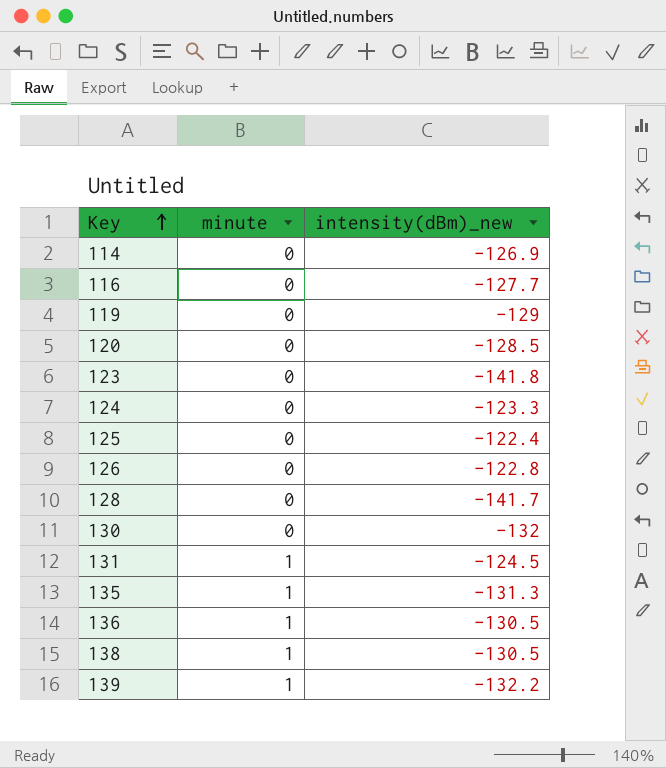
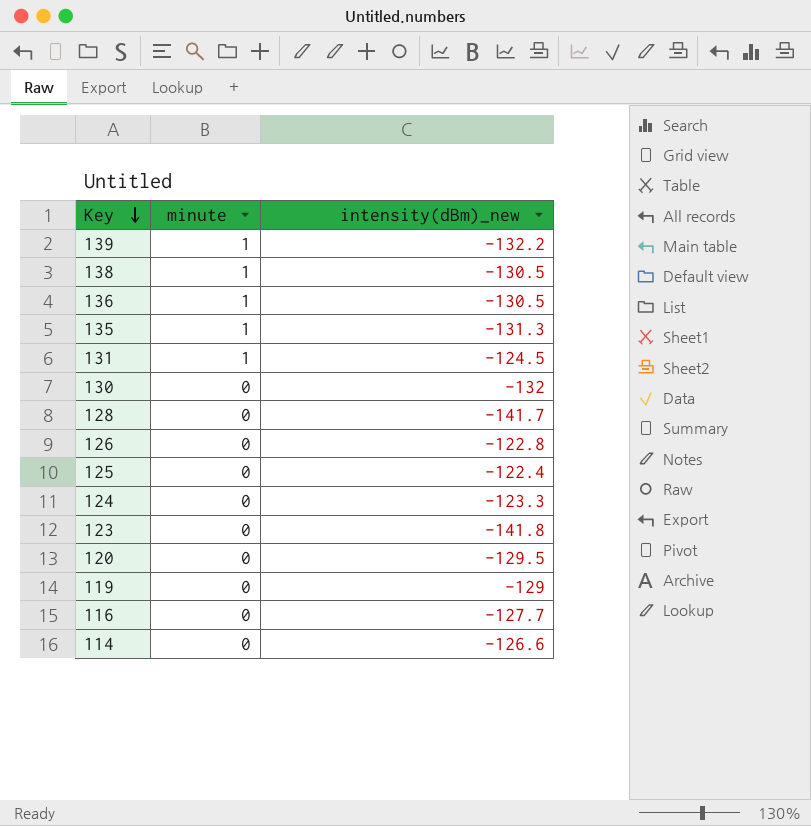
row order: Key ascending -> Key descending
120 | intensity(dBm)_new: -128.5 -> -129.5
114 | intensity(dBm)_new: -126.9 -> -126.6

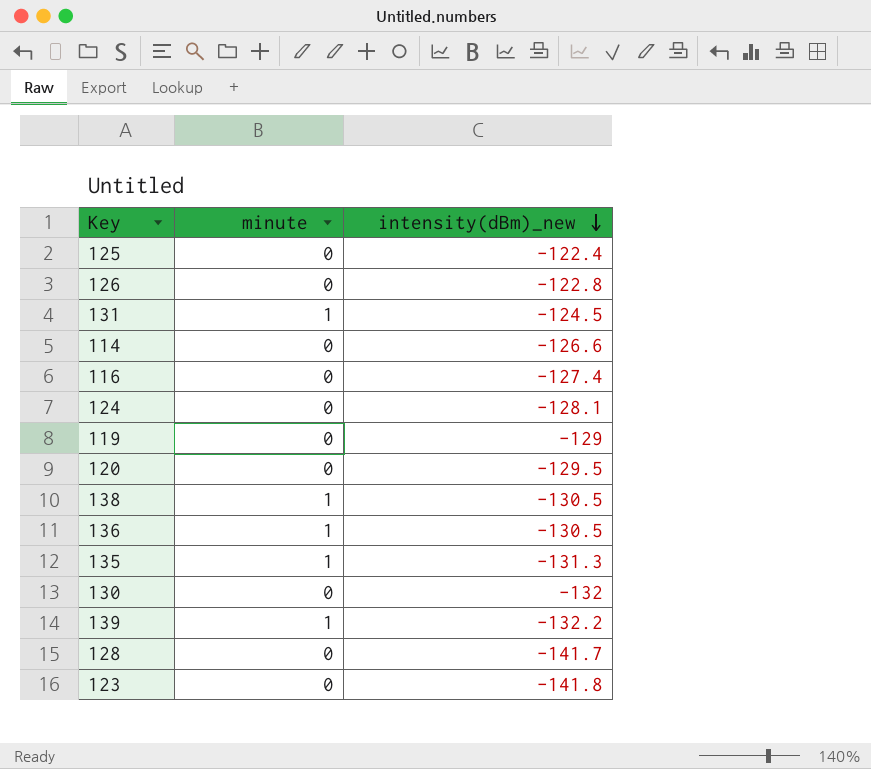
row order: Key descending -> intensity(dBm)_new descending
116 | intensity(dBm)_new: -127.7 -> -127.4
124 | intensity(dBm)_new: -123.3 -> -128.1

